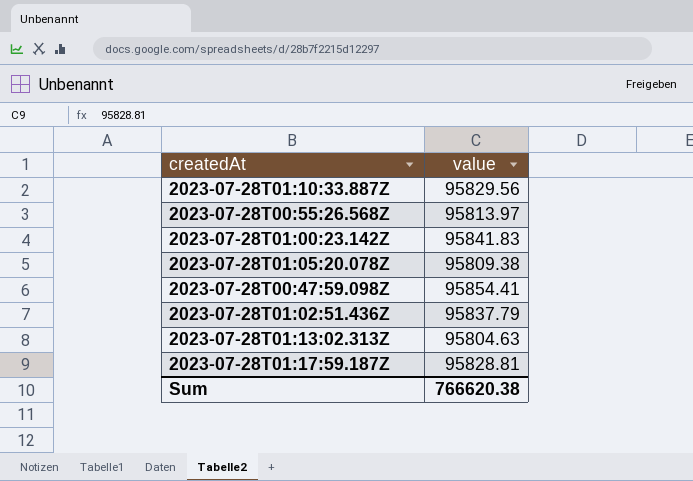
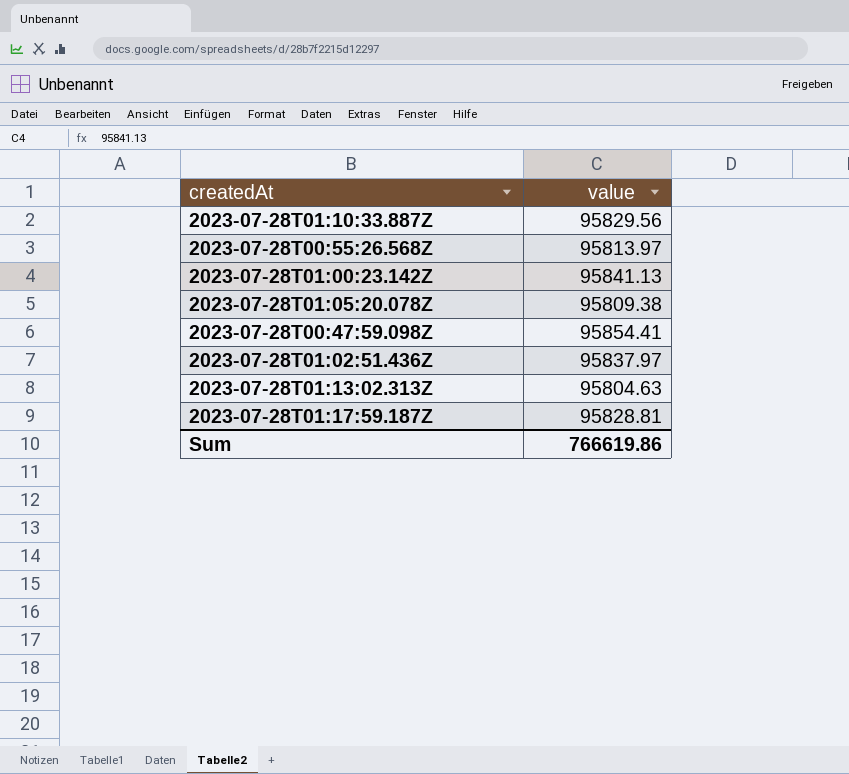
2023-07-28T01:00:23.142Z | value: 95841.83 -> 95841.13
2023-07-28T01:02:51.436Z | value: 95837.79 -> 95837.97
Sum | value: 766620.38 -> 766619.86

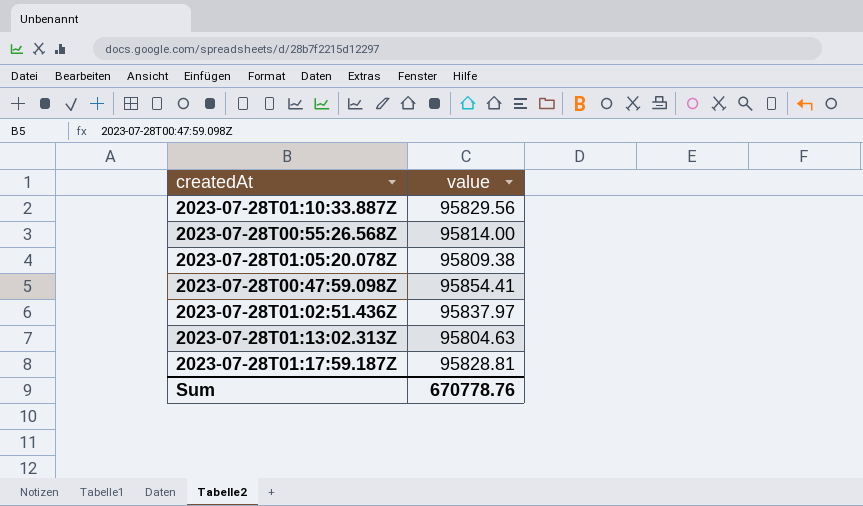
row 2023-07-28T01:00:23.142Z: 95841.13 -> none
2023-07-28T00:55:26.568Z | value: 95813.97 -> 95814.00
Sum | value: 766619.86 -> 670778.76

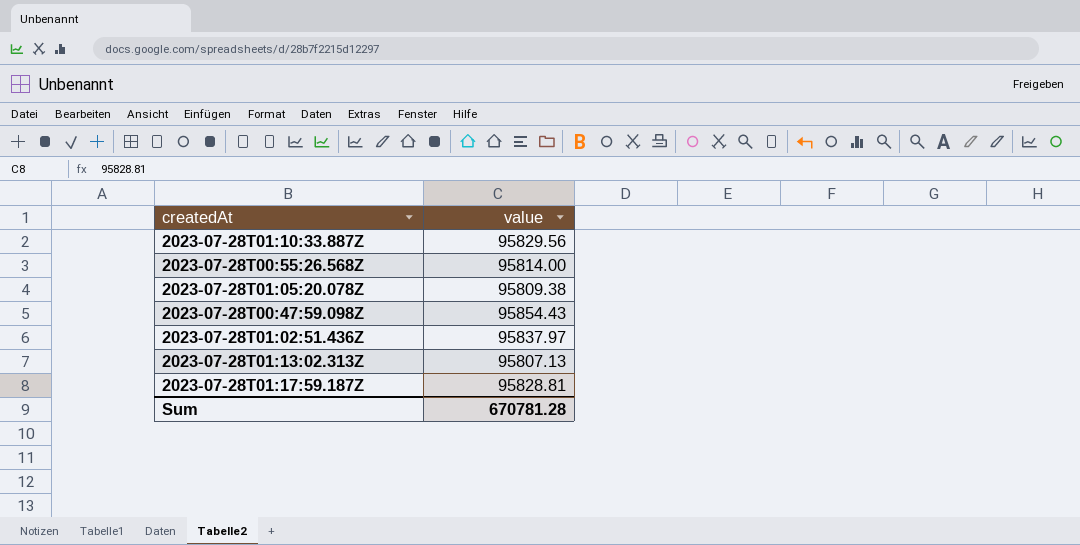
2023-07-28T00:47:59.098Z | value: 95854.41 -> 95854.43
2023-07-28T01:13:02.313Z | value: 95804.63 -> 95807.13
Sum | value: 670778.76 -> 670781.28

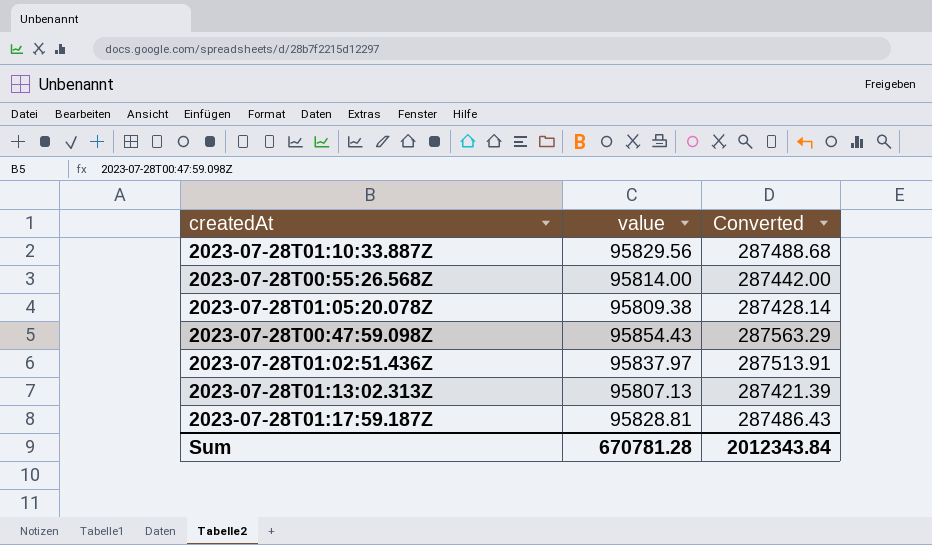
column Converted | formula: none -> [value] * 3

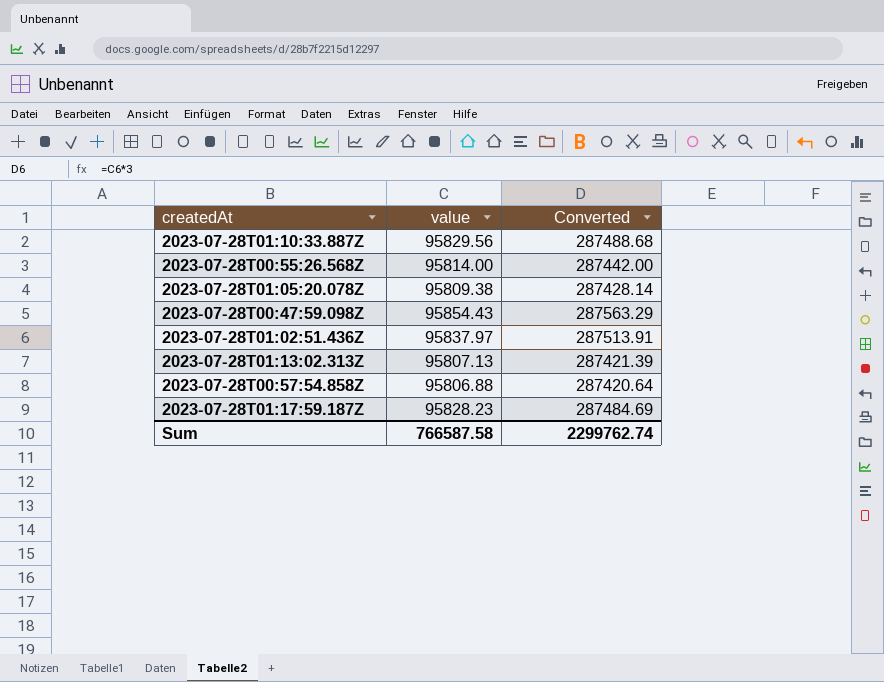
row 2023-07-28T00:57:54.858Z: none -> 95806.88 | 287420.64
2023-07-28T01:17:59.187Z | value: 95828.81 -> 95828.23
2023-07-28T01:17:59.187Z | Converted: 287486.43 -> 287484.69
Sum | value: 670781.28 -> 766587.58
Sum | Converted: 2012343.84 -> 2299762.74

